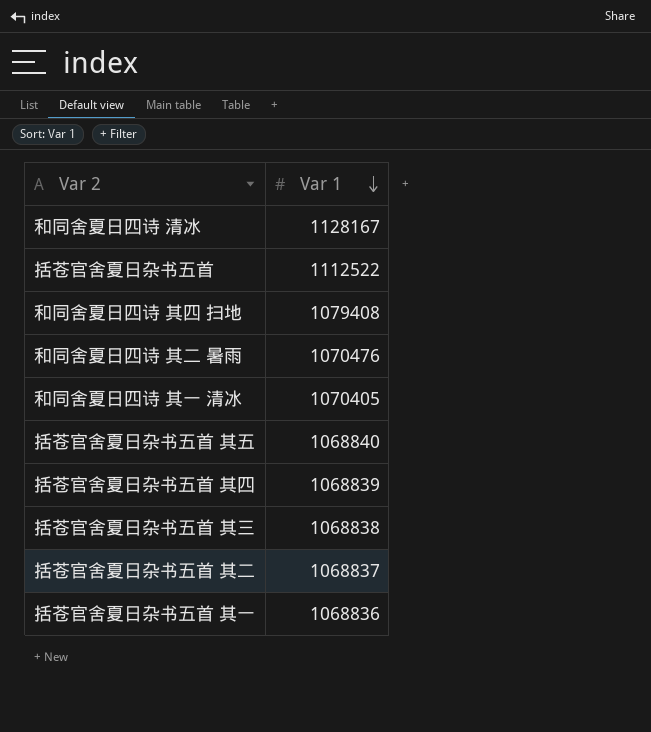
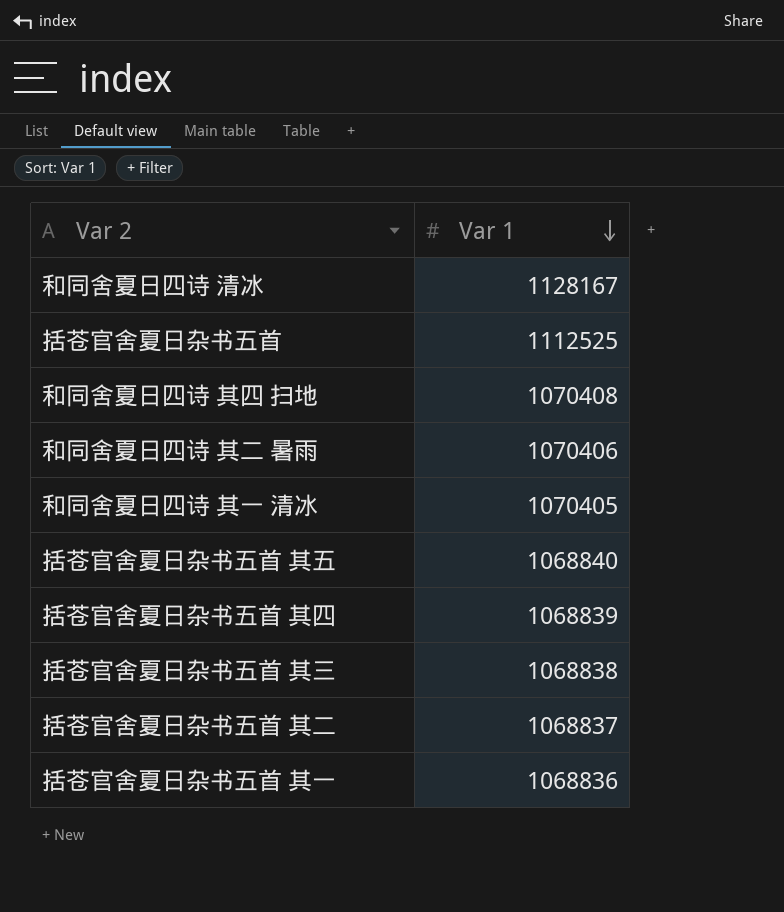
括苍官舍夏日杂书五首 | Var 1: 1112522 -> 1112525
和同舍夏日四诗 其四 扫地 | Var 1: 1079408 -> 1070408
和同舍夏日四诗 其二 暑雨 | Var 1: 1070476 -> 1070406

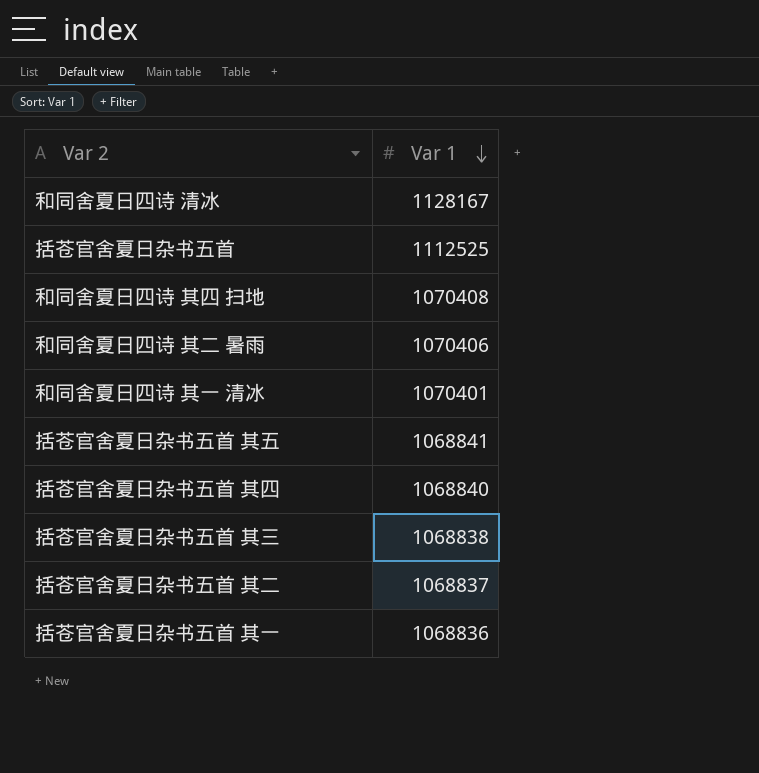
和同舍夏日四诗 其一 清冰 | Var 1: 1070405 -> 1070401
括苍官舍夏日杂书五首 其五 | Var 1: 1068840 -> 1068841
括苍官舍夏日杂书五首 其四 | Var 1: 1068839 -> 1068840

